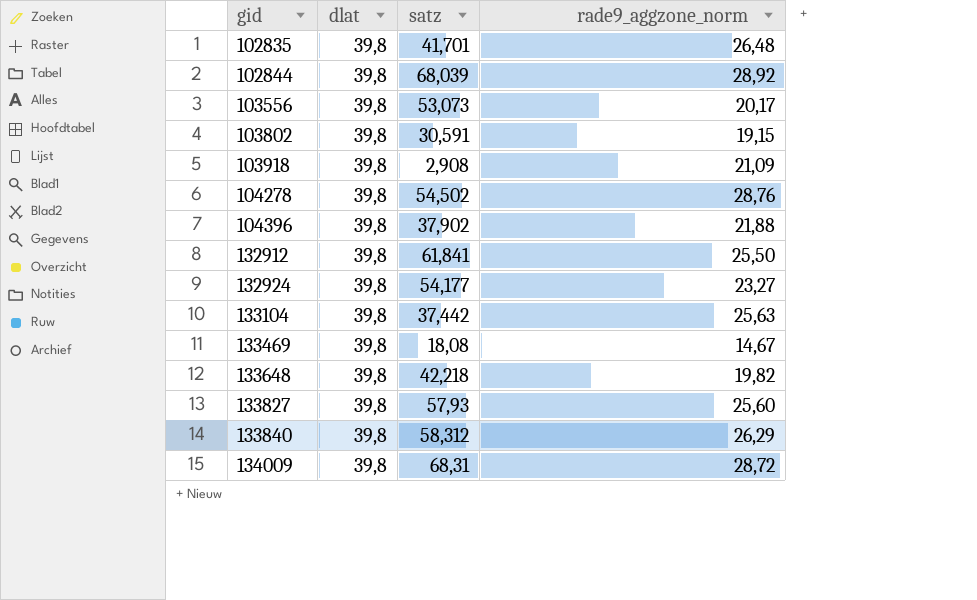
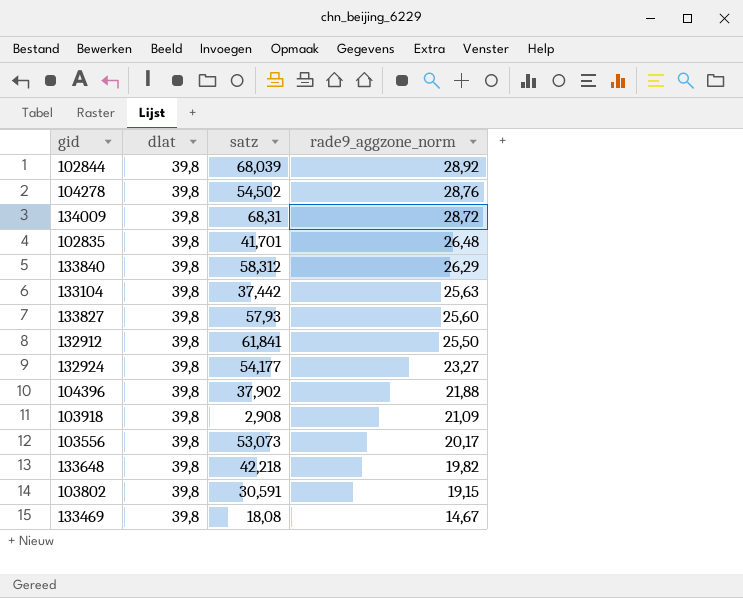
row order: gid ascending -> rade9_aggzone_norm descending

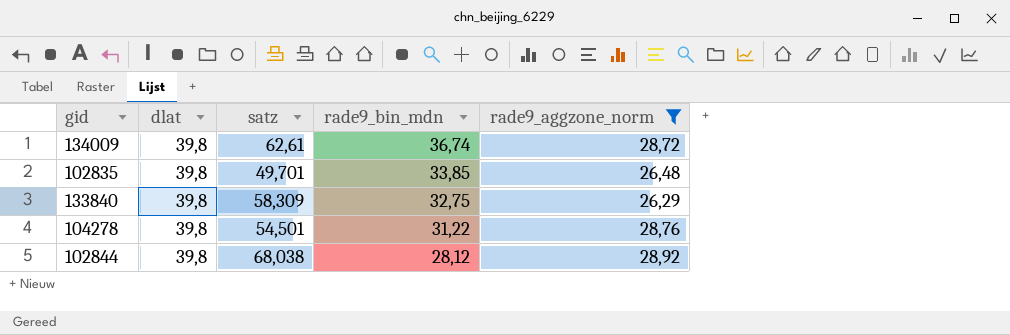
filter: none -> rade9_aggzone_norm >= 26,29
row order: rade9_aggzone_norm descending -> rade9_bin_mdn descending
column rade9_bin_mdn | position: none -> 4
134009 | satz: 68,31 -> 62,61
102835 | satz: 41,701 -> 49,701
133840 | satz: 58,312 -> 58,309
104278 | satz: 54,502 -> 54,501
102844 | satz: 68,039 -> 68,038

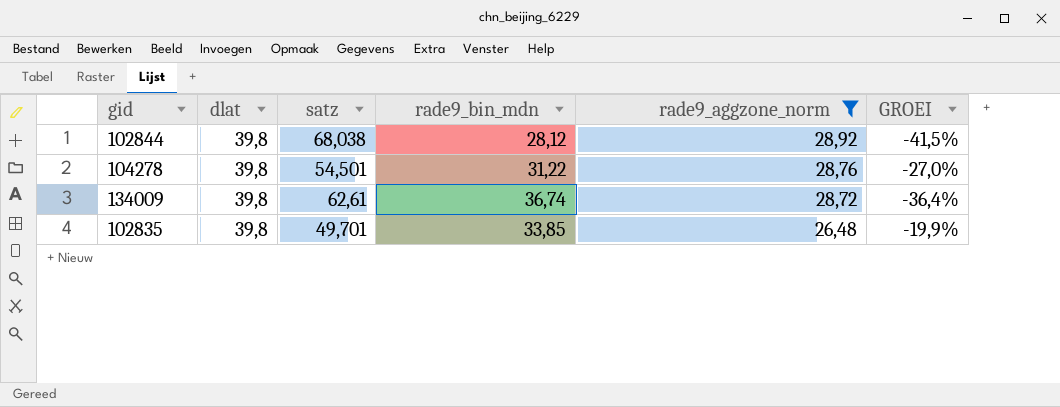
row order: rade9_bin_mdn descending -> rade9_aggzone_norm descending
column GROEI | formula: none -> ([dlat] - [satz]) / [satz]
row 133840: 39,8 | 58,309 | 32,75 | 26,29 -> none

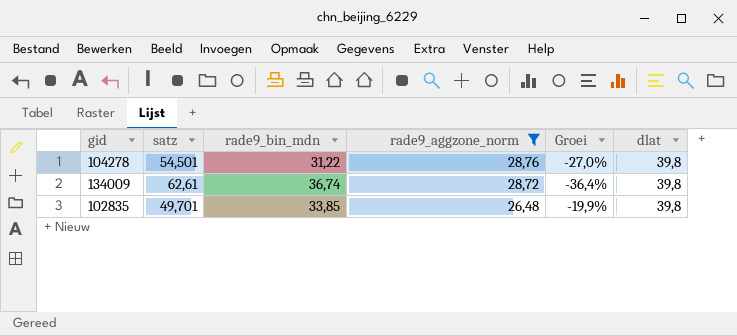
column name: GROEI -> Groei
column dlat | position: 2 -> 6
row 102844: 39,8 | 68,038 | 28,12 | 28,92 | -41,5% -> none

